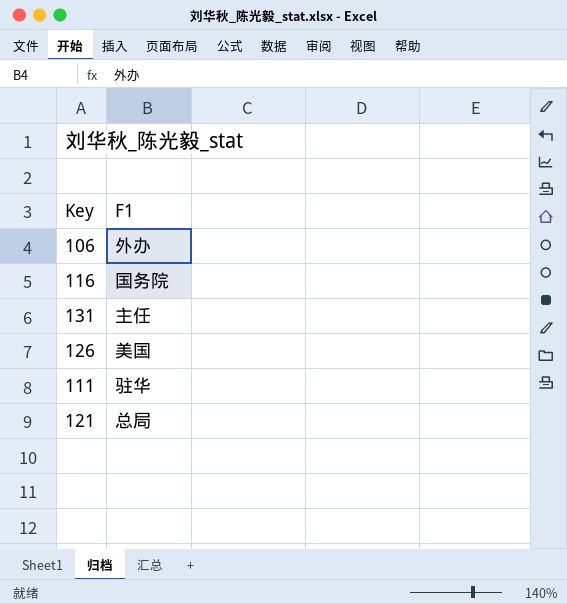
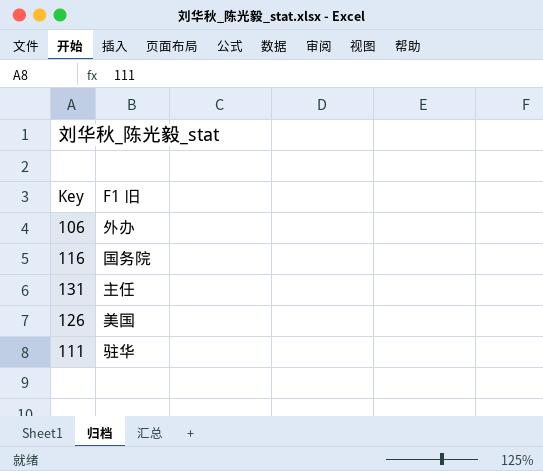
column name: F1 -> F1 旧
row 121: 总局 -> none

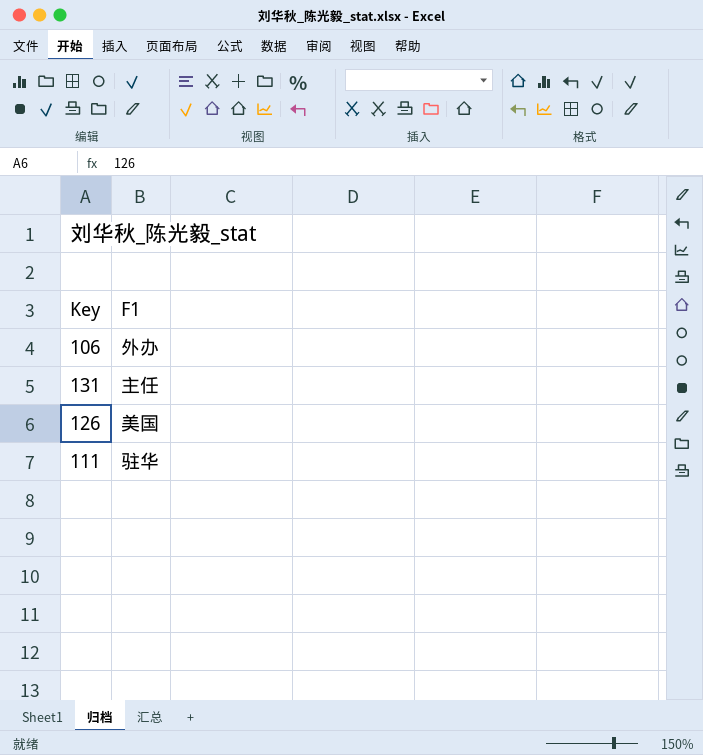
column name: F1 旧 -> F1
row 116: 国务院 -> none

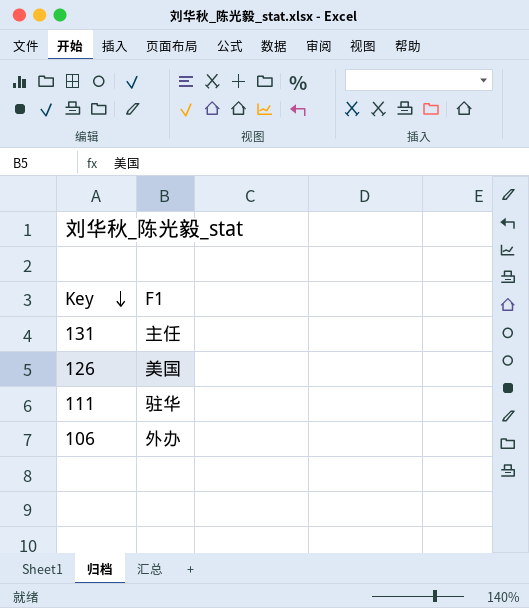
row order: none -> Key descending

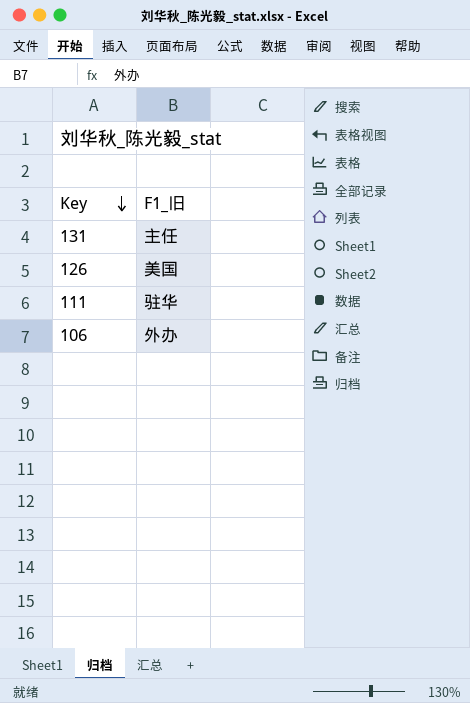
column name: F1 -> F1_旧

